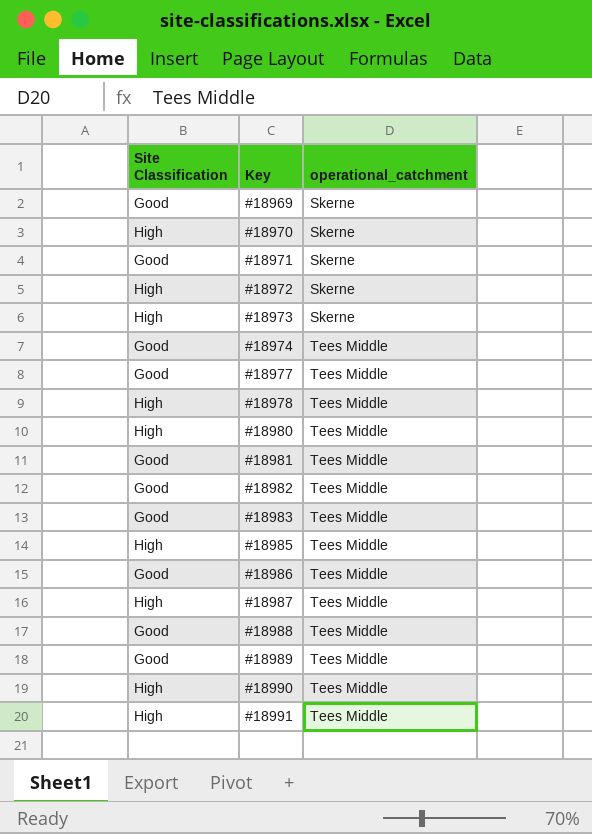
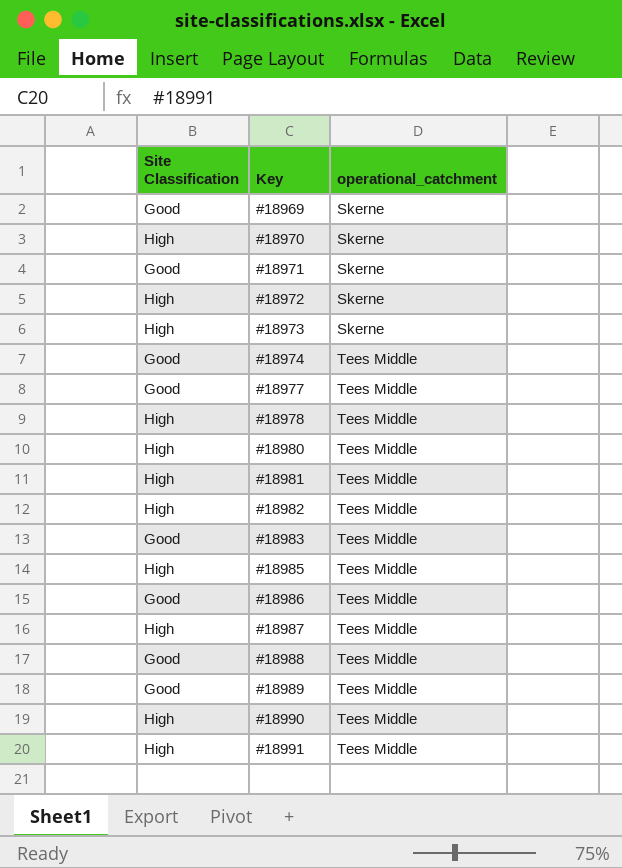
#18981 | Site Classification: Good -> High
#18982 | Site Classification: Good -> High

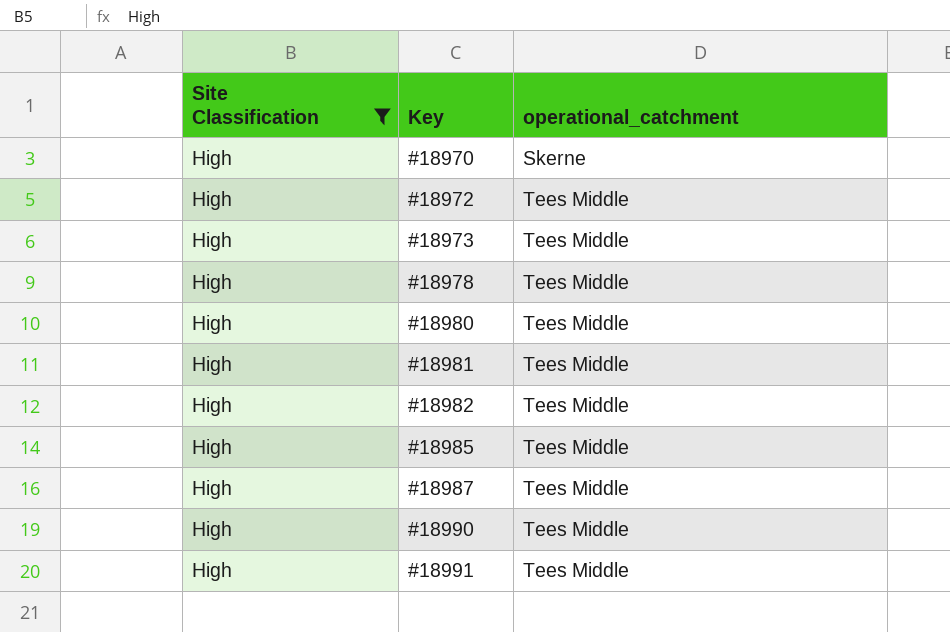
filter: none -> Site Classification = High
#18972 | operational_catchment: Skerne -> Tees Middle
#18973 | operational_catchment: Skerne -> Tees Middle

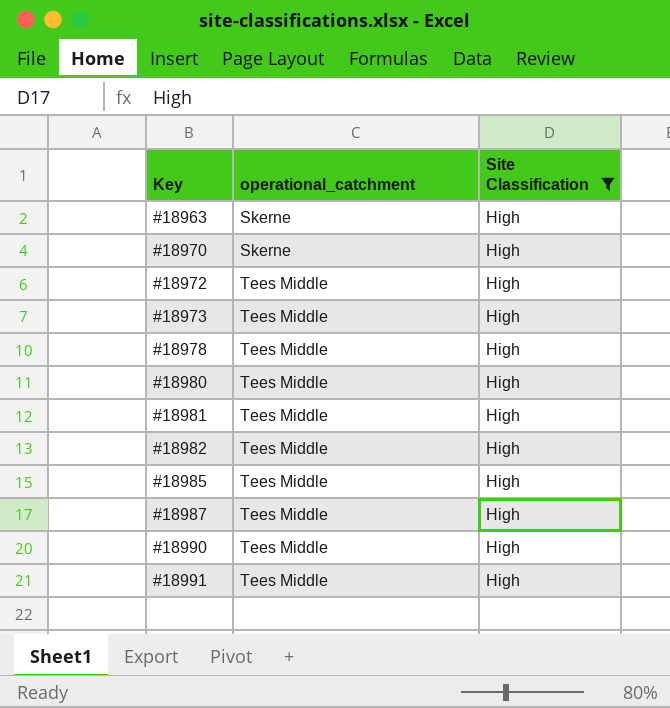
column Site Classification | position: 1 -> 3
row #18963: none -> Skerne | High

